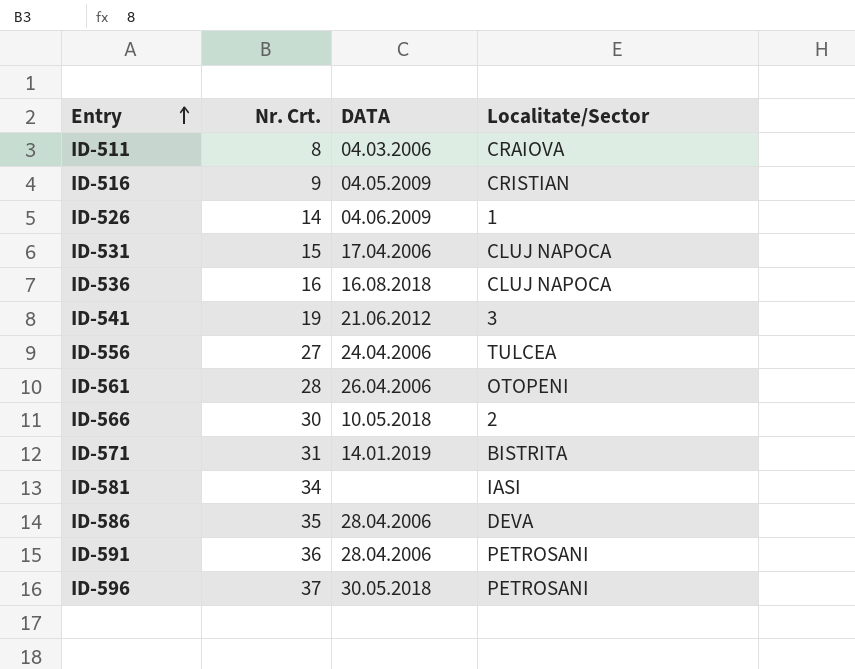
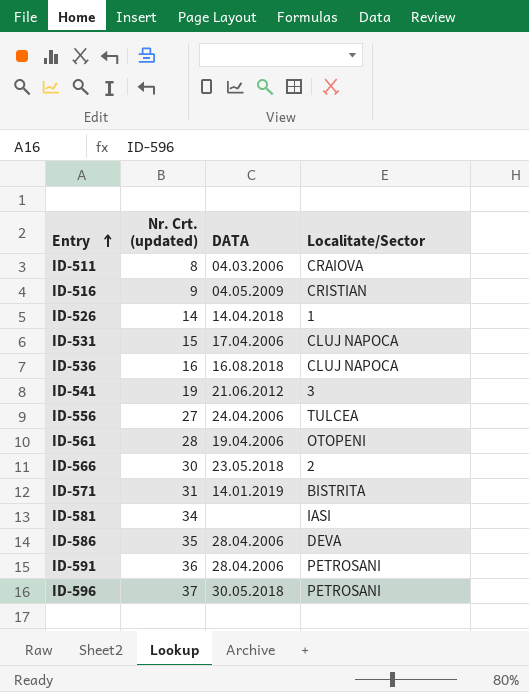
column name: Nr. Crt. -> Nr. Crt. (updated)
ID-526 | DATA: 04.06.2009 -> 14.04.2018
ID-561 | DATA: 26.04.2006 -> 19.04.2006
ID-566 | DATA: 10.05.2018 -> 23.05.2018

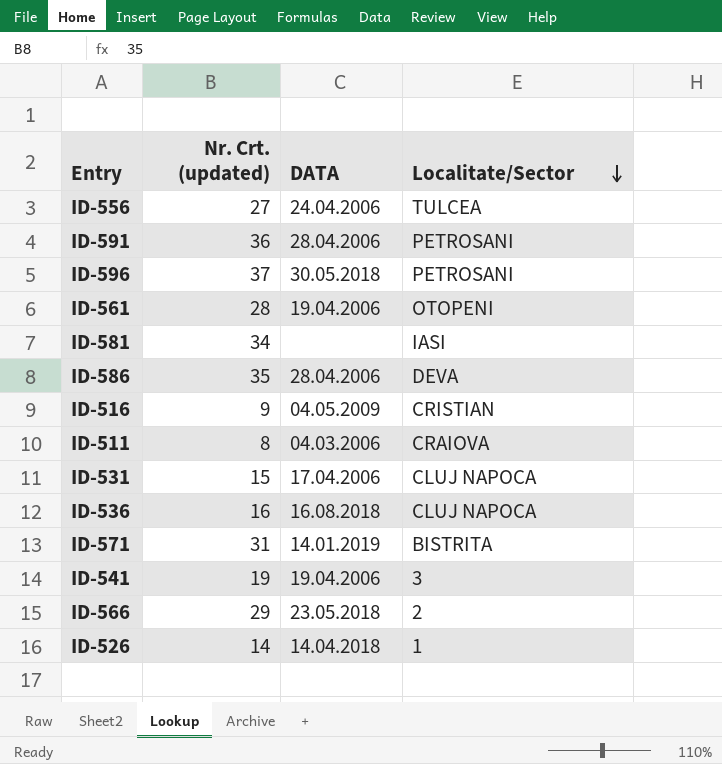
row order: Entry ascending -> Localitate/Sector descending
ID-541 | DATA: 21.06.2012 -> 19.04.2006
ID-566 | Nr. Crt. (updated): 30 -> 29

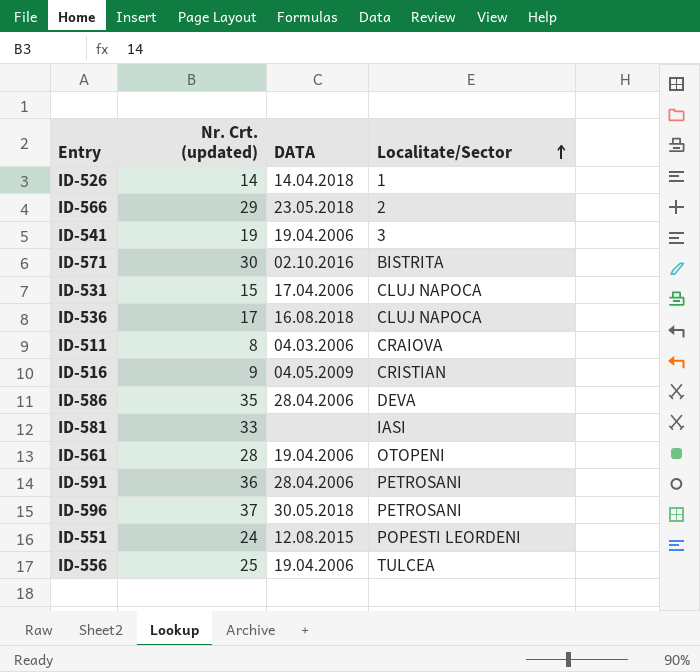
row order: Localitate/Sector descending -> Localitate/Sector ascending
ID-571 | Nr. Crt. (updated): 31 -> 30
ID-571 | DATA: 14.01.2019 -> 02.10.2016
ID-536 | Nr. Crt. (updated): 16 -> 17
ID-581 | Nr. Crt. (updated): 34 -> 33
row ID-551: none -> 24 | 12.08.2015 | POPESTI LEORDENI
ID-556 | Nr. Crt. (updated): 27 -> 25
ID-556 | DATA: 24.04.2006 -> 19.04.2006

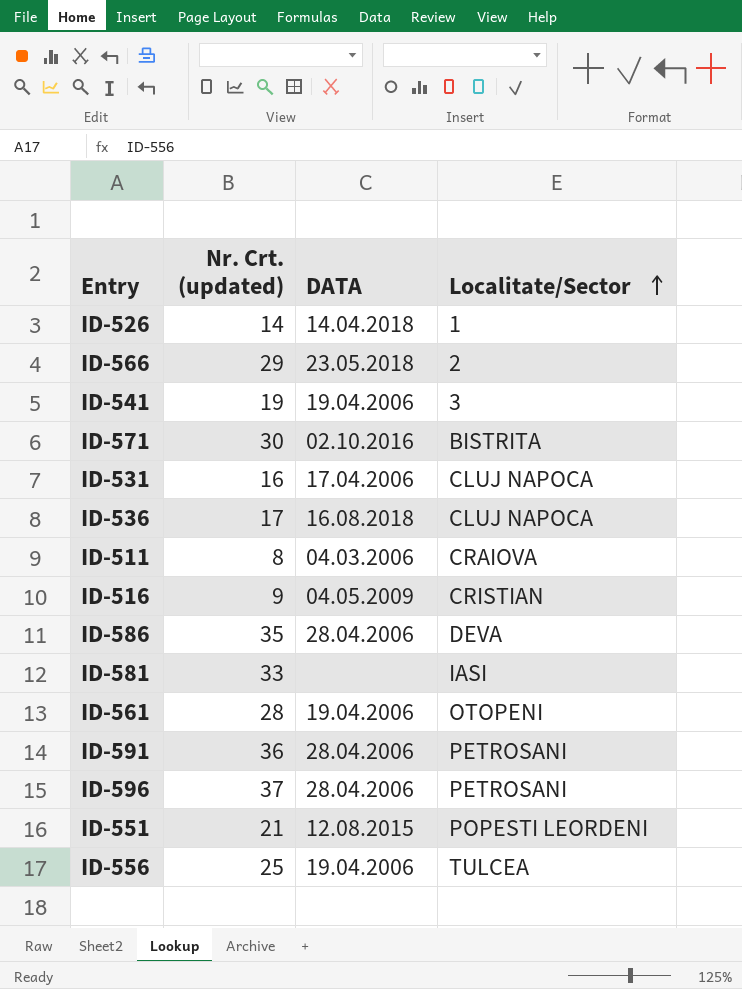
ID-531 | Nr. Crt. (updated): 15 -> 16
ID-596 | DATA: 30.05.2018 -> 28.04.2006
ID-551 | Nr. Crt. (updated): 24 -> 21

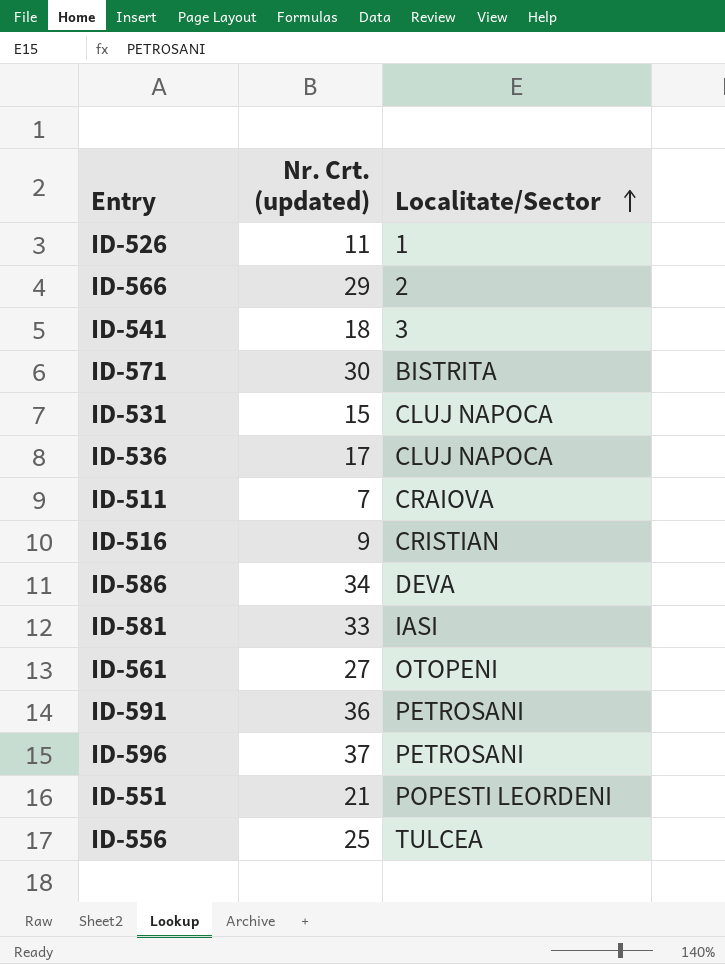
column DATA | position: 3 -> none
ID-526 | Nr. Crt. (updated): 14 -> 11
ID-541 | Nr. Crt. (updated): 19 -> 18
ID-531 | Nr. Crt. (updated): 16 -> 15
ID-511 | Nr. Crt. (updated): 8 -> 7
ID-586 | Nr. Crt. (updated): 35 -> 34
ID-561 | Nr. Crt. (updated): 28 -> 27

